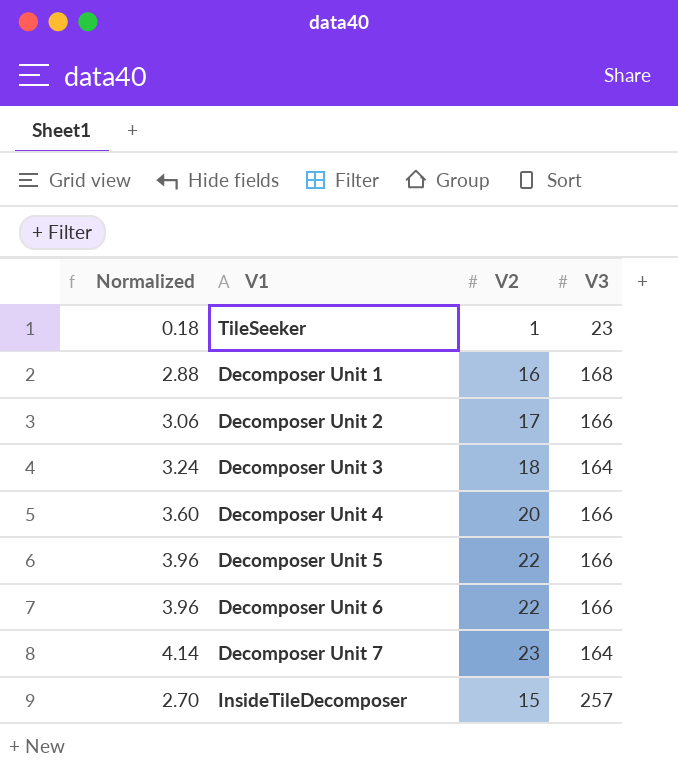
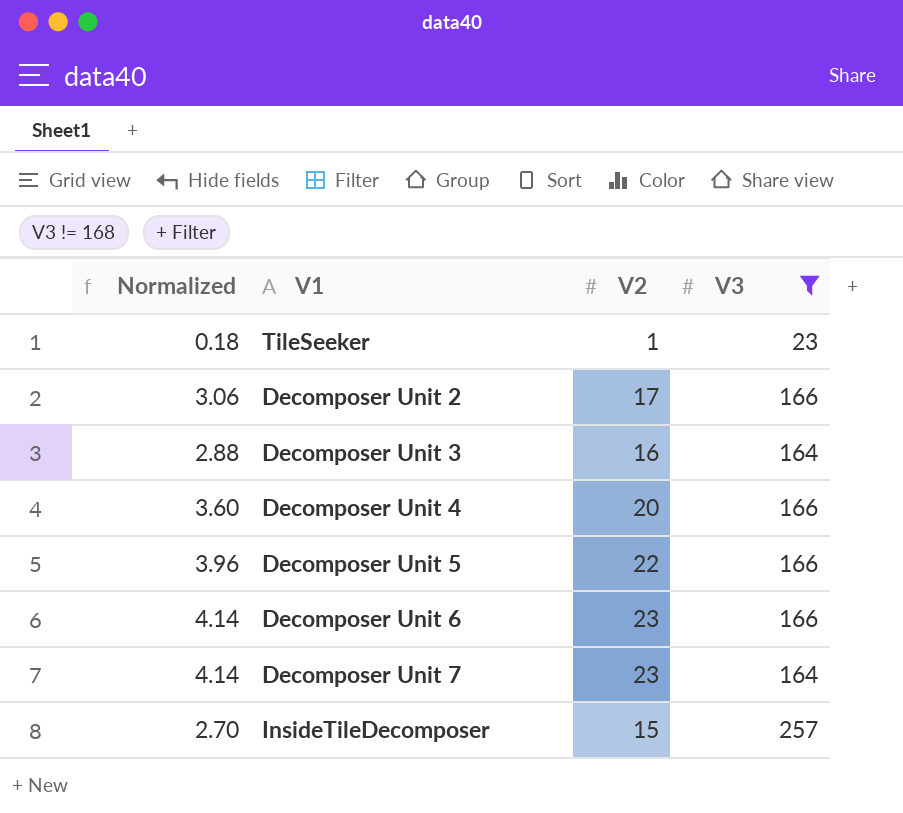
filter: none -> V3 != 168
Decomposer Unit 3 | Normalized: 3.24 -> 2.88
Decomposer Unit 3 | V2: 18 -> 16
Decomposer Unit 6 | Normalized: 3.96 -> 4.14
Decomposer Unit 6 | V2: 22 -> 23

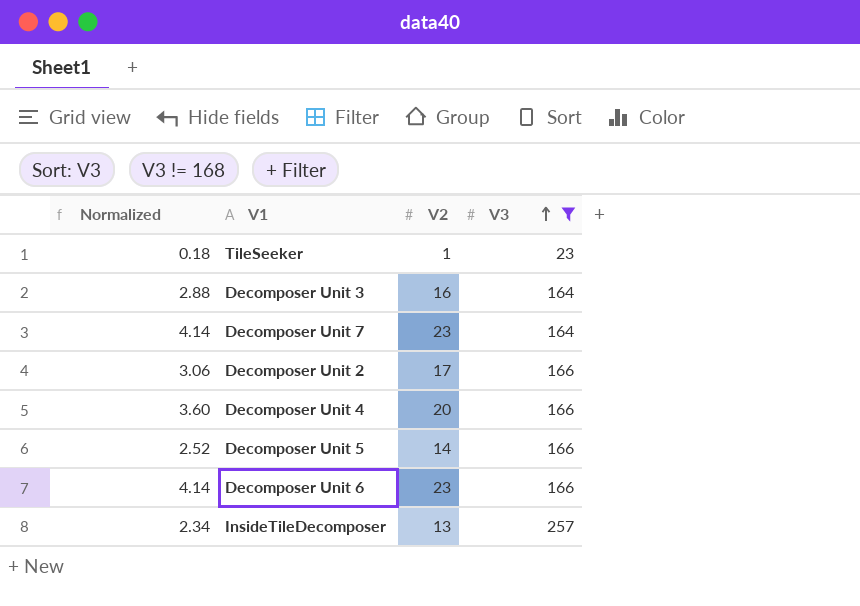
row order: none -> V3 ascending
Decomposer Unit 5 | Normalized: 3.96 -> 2.52
Decomposer Unit 5 | V2: 22 -> 14
InsideTileDecomposer | Normalized: 2.70 -> 2.34
InsideTileDecomposer | V2: 15 -> 13

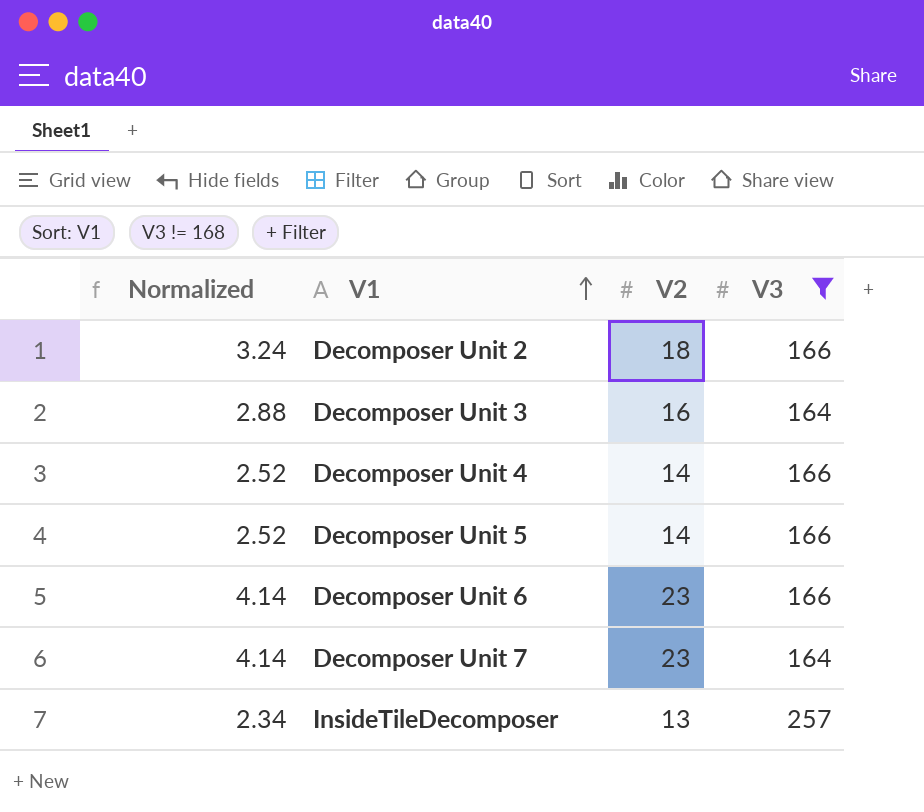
row order: V3 ascending -> V1 ascending
row TileSeeker: 0.18 | 1 | 23 -> none
Decomposer Unit 2 | Normalized: 3.06 -> 3.24
Decomposer Unit 2 | V2: 17 -> 18
Decomposer Unit 4 | Normalized: 3.60 -> 2.52
Decomposer Unit 4 | V2: 20 -> 14

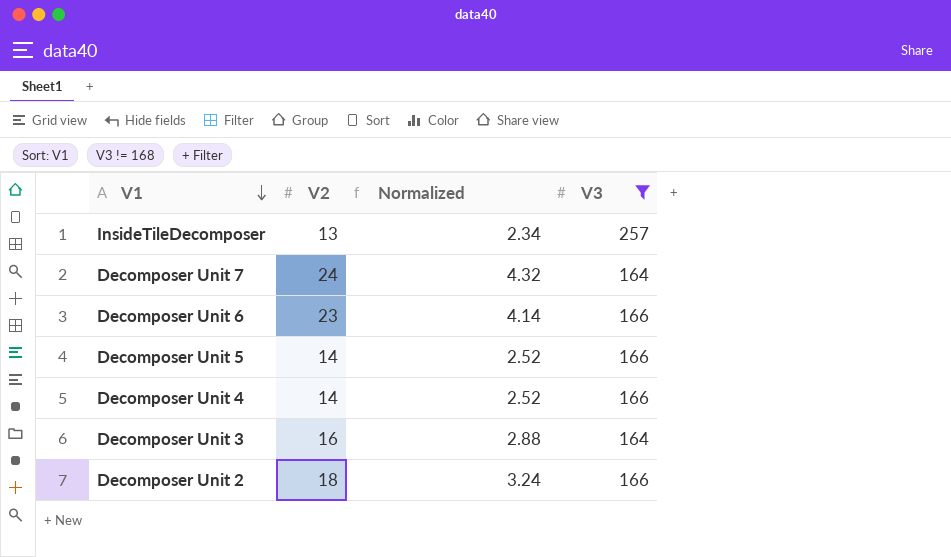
row order: V1 ascending -> V1 descending
column Normalized | position: 1 -> 3
Decomposer Unit 7 | V2: 23 -> 24
Decomposer Unit 7 | Normalized: 4.14 -> 4.32

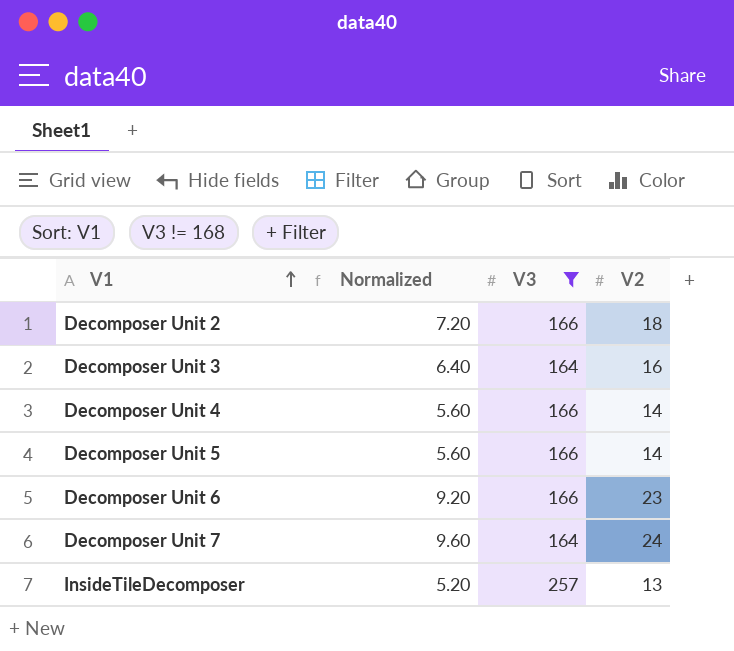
row order: V1 descending -> V1 ascending
column Normalized | formula: [V2] * 0.18 -> [V2] * 0.4
column V2 | position: 2 -> 4

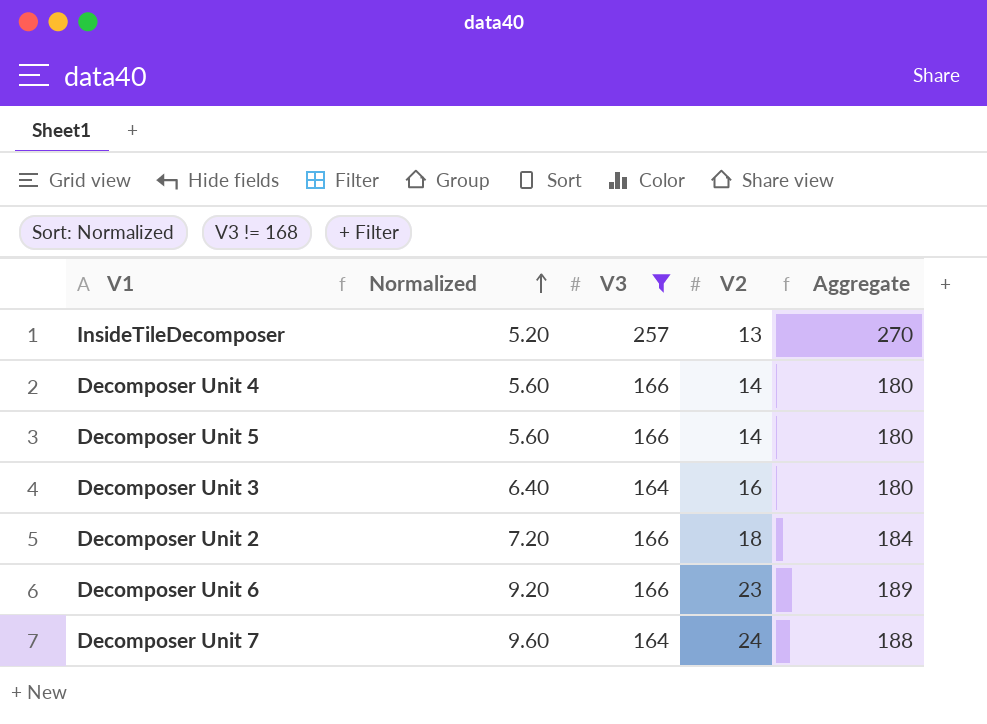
row order: V1 ascending -> Normalized ascending
column Aggregate | formula: none -> [V3] + [V2]

